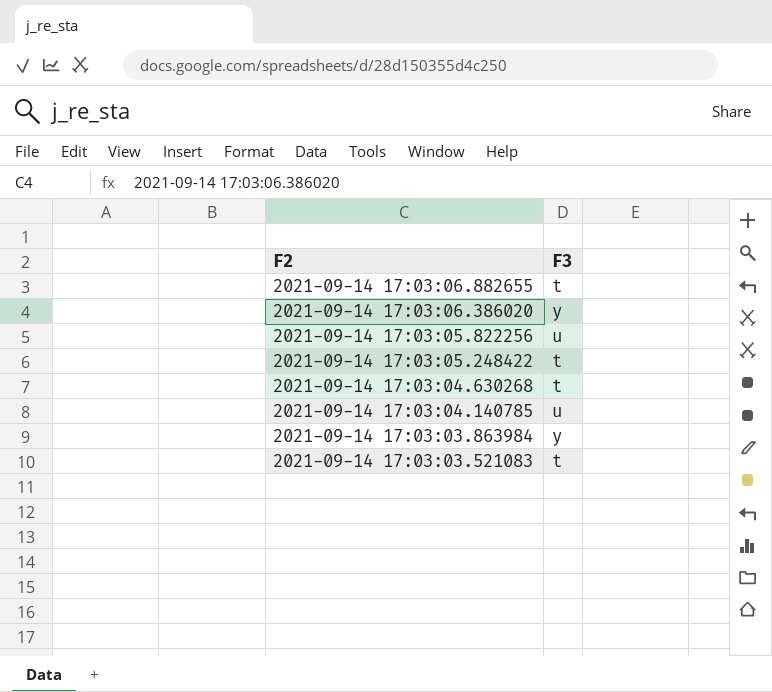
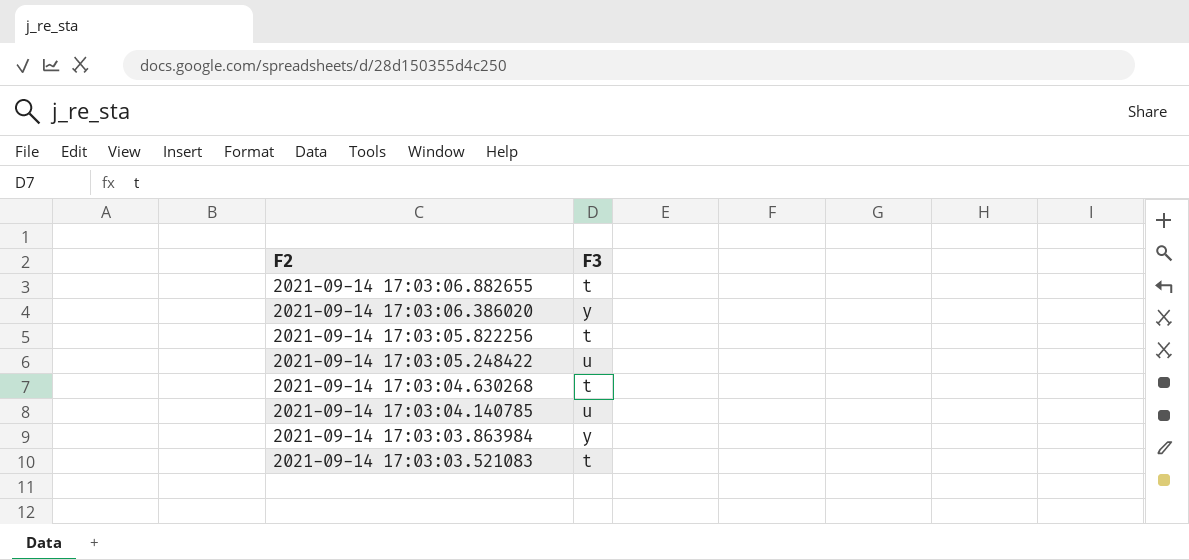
2021-09-14 17:03:05.822256 | F3: u -> t
2021-09-14 17:03:05.248422 | F3: t -> u

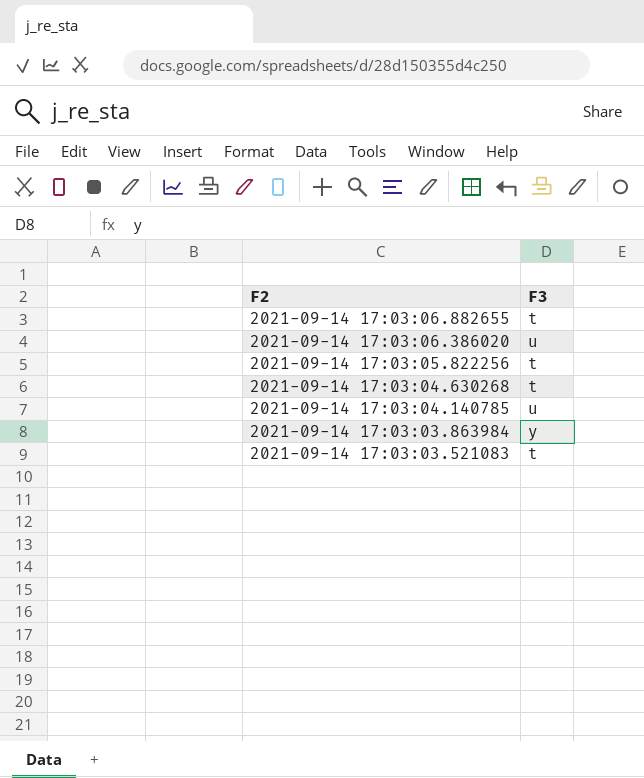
row 2021-09-14 17:03:05.248422: u -> none
2021-09-14 17:03:06.386020 | F3: y -> u

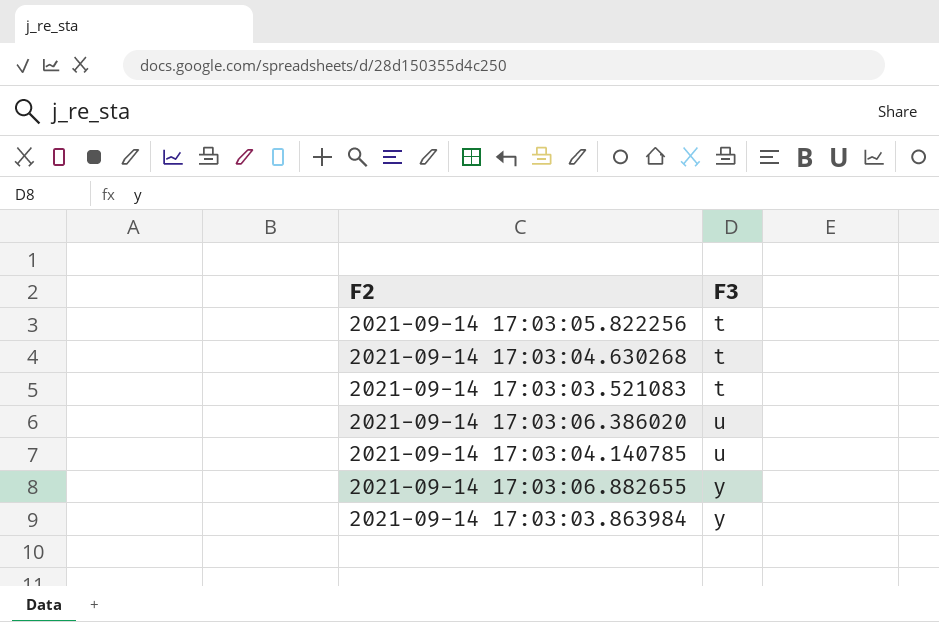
row order: F2 descending -> F3 ascending
2021-09-14 17:03:06.882655 | F3: t -> y

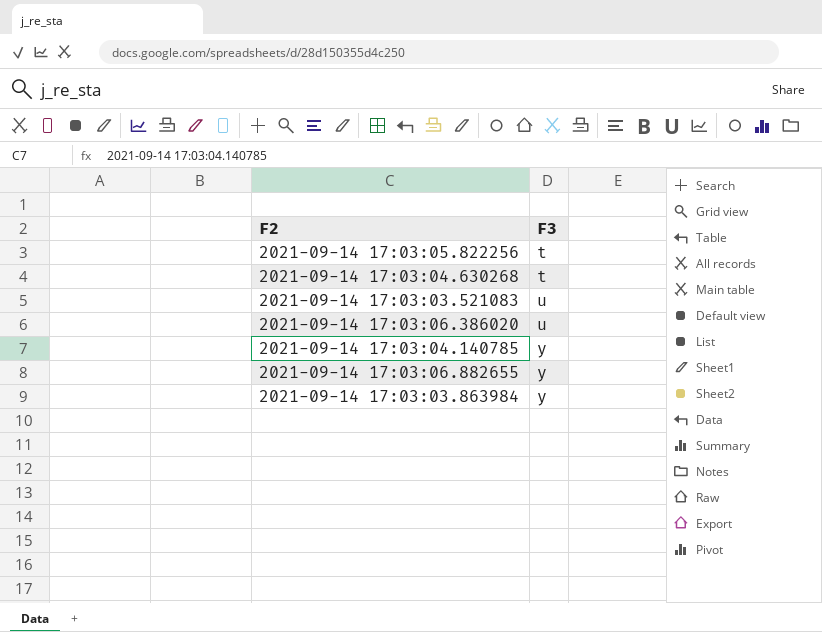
2021-09-14 17:03:03.521083 | F3: t -> u
2021-09-14 17:03:04.140785 | F3: u -> y

